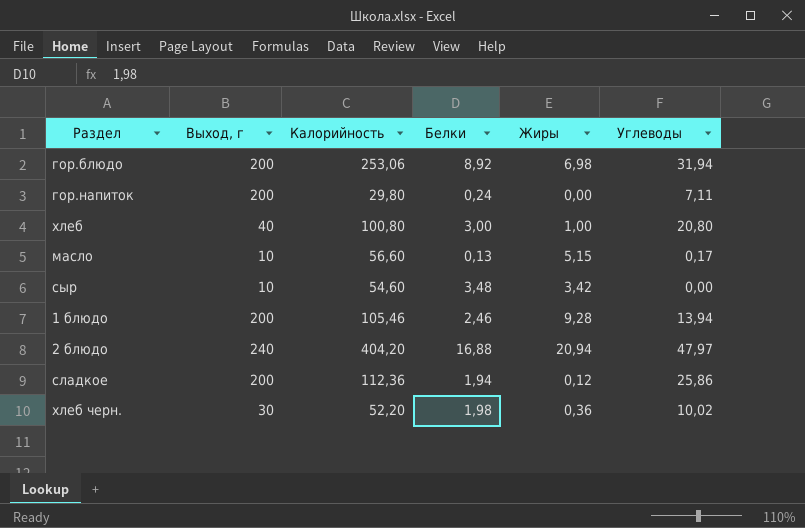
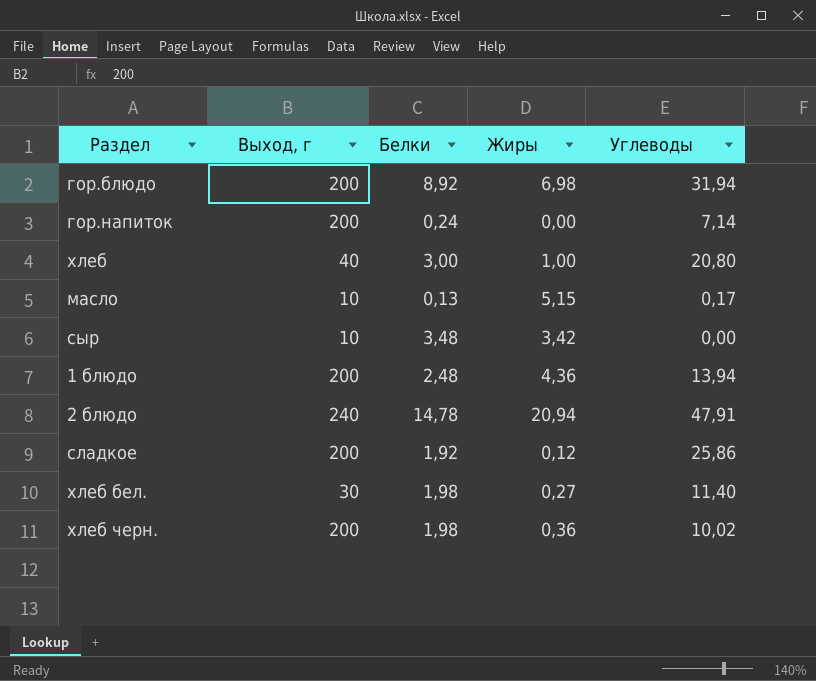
column Калорийность | position: 3 -> none
гор.напиток | Углеводы: 7,11 -> 7,14
1 блюдо | Белки: 2,46 -> 2,48
1 блюдо | Жиры: 9,28 -> 4,36
2 блюдо | Белки: 16,88 -> 14,78
2 блюдо | Углеводы: 47,97 -> 47,91
сладкое | Белки: 1,94 -> 1,92
row хлеб бел.: none -> 30 | 1,98 | 0,27 | 11,40
хлеб черн. | Выход, г: 30 -> 200

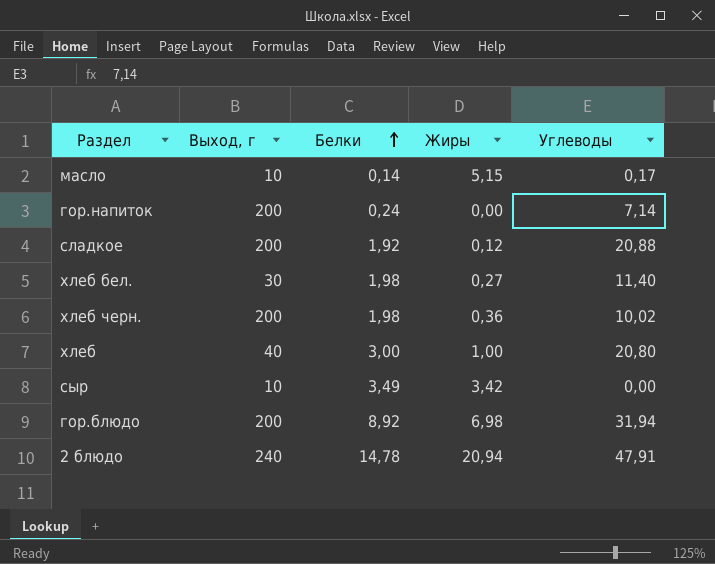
row order: none -> Белки ascending
row 1 блюдо: 200 | 2,48 | 4,36 | 13,94 -> none
масло | Белки: 0,13 -> 0,14
сладкое | Углеводы: 25,86 -> 20,88
сыр | Белки: 3,48 -> 3,49

